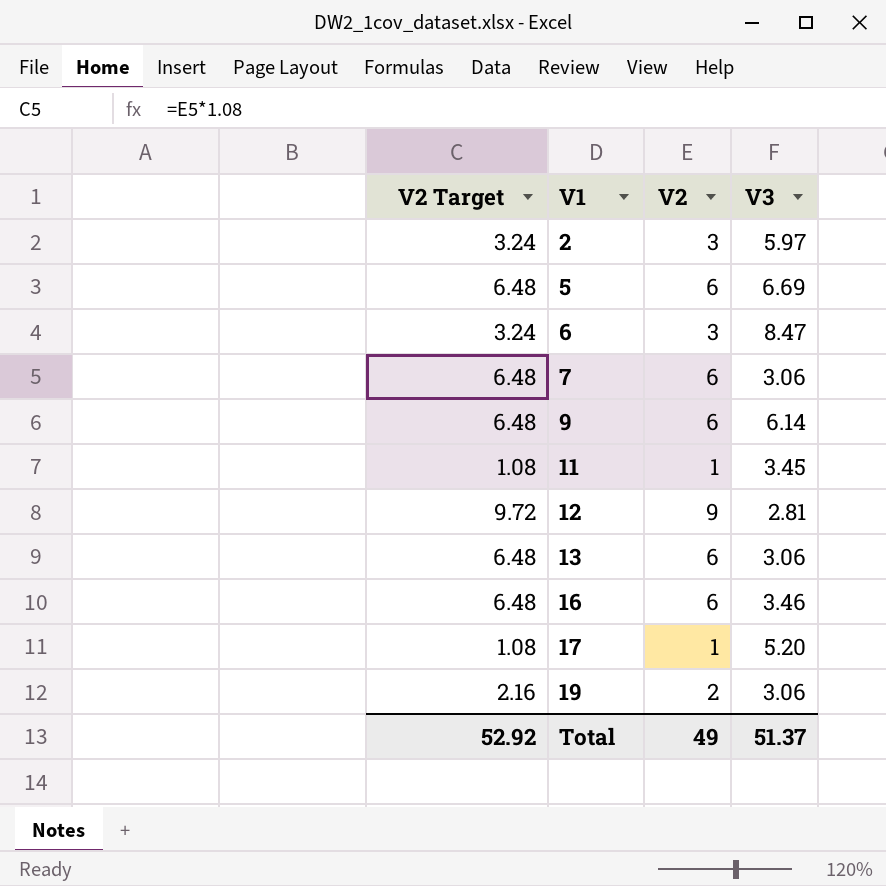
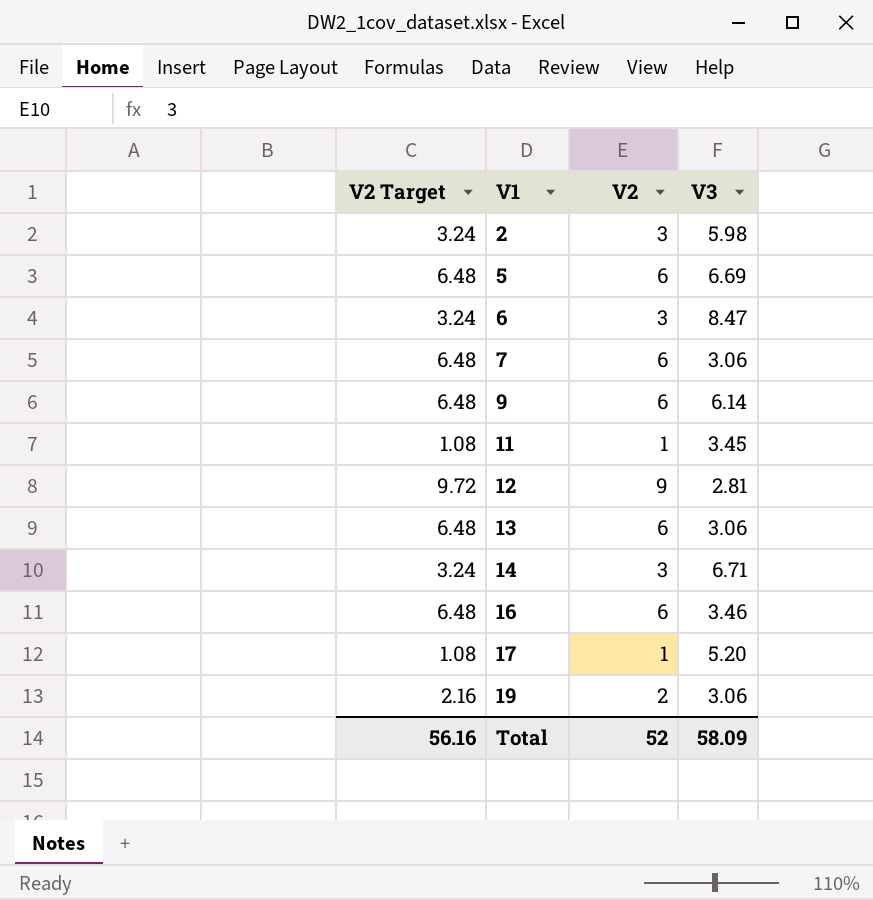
2 | V3: 5.97 -> 5.98
row 14: none -> 3.24 | 3 | 6.71
Total | V2 Target: 52.92 -> 56.16
Total | V2: 49 -> 52
Total | V3: 51.37 -> 58.09

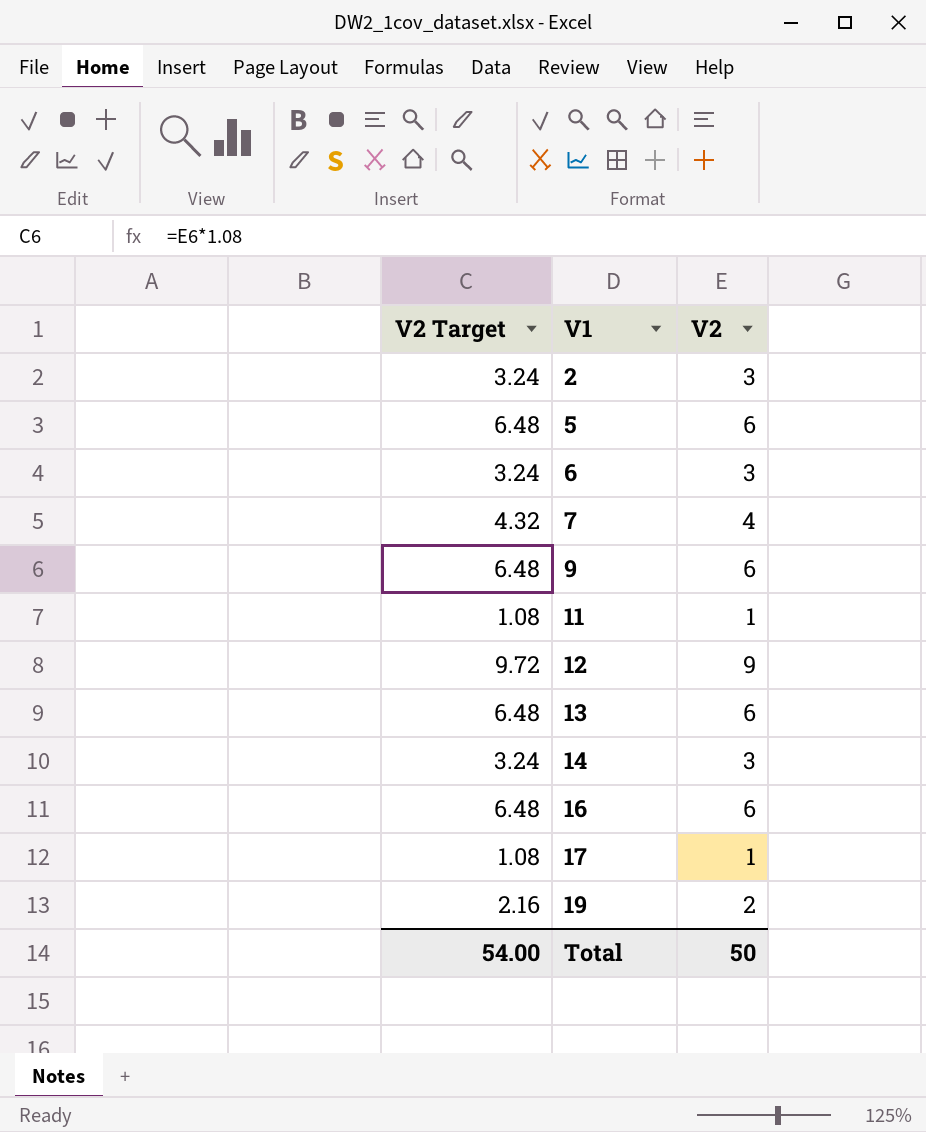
column V3 | position: 4 -> none
7 | V2 Target: 6.48 -> 4.32
7 | V2: 6 -> 4
Total | V2 Target: 56.16 -> 54.00
Total | V2: 52 -> 50

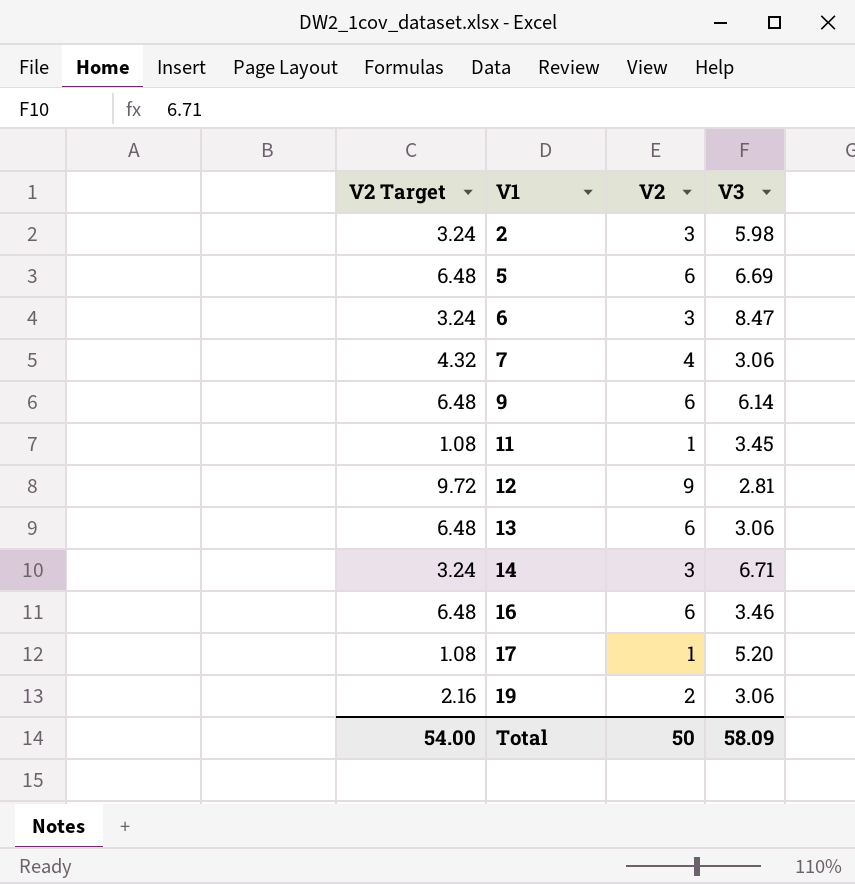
column V3 | position: none -> 4

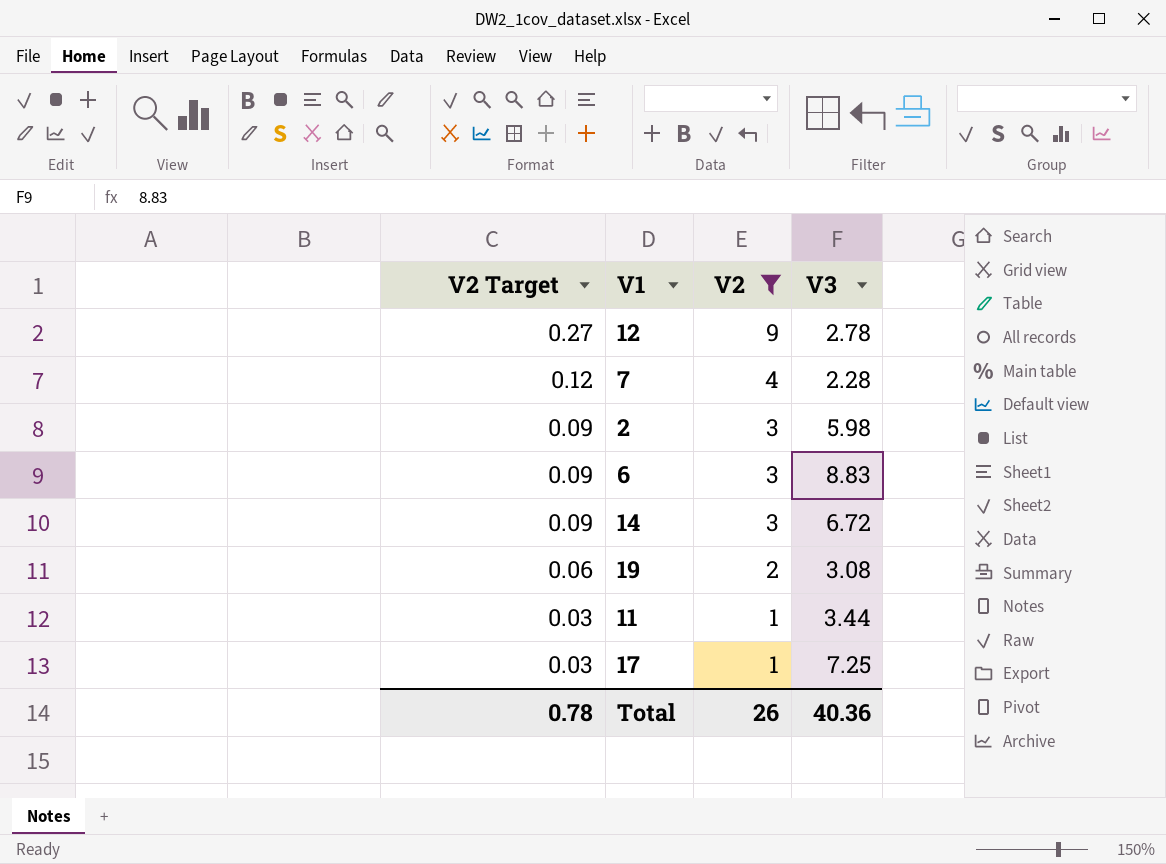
filter: none -> V2 != 6
row order: V1 ascending -> V2 Target descending
column V2 Target | formula: [V2] * 1.08 -> [V2] * 0.03
12 | V3: 2.81 -> 2.78
7 | V3: 3.06 -> 2.28
6 | V3: 8.47 -> 8.83
14 | V3: 6.71 -> 6.72
19 | V3: 3.06 -> 3.08
11 | V3: 3.45 -> 3.44
17 | V3: 5.20 -> 7.25
Total | V2 Target: 54.00 -> 0.78
Total | V2: 50 -> 26
Total | V3: 58.09 -> 40.36

